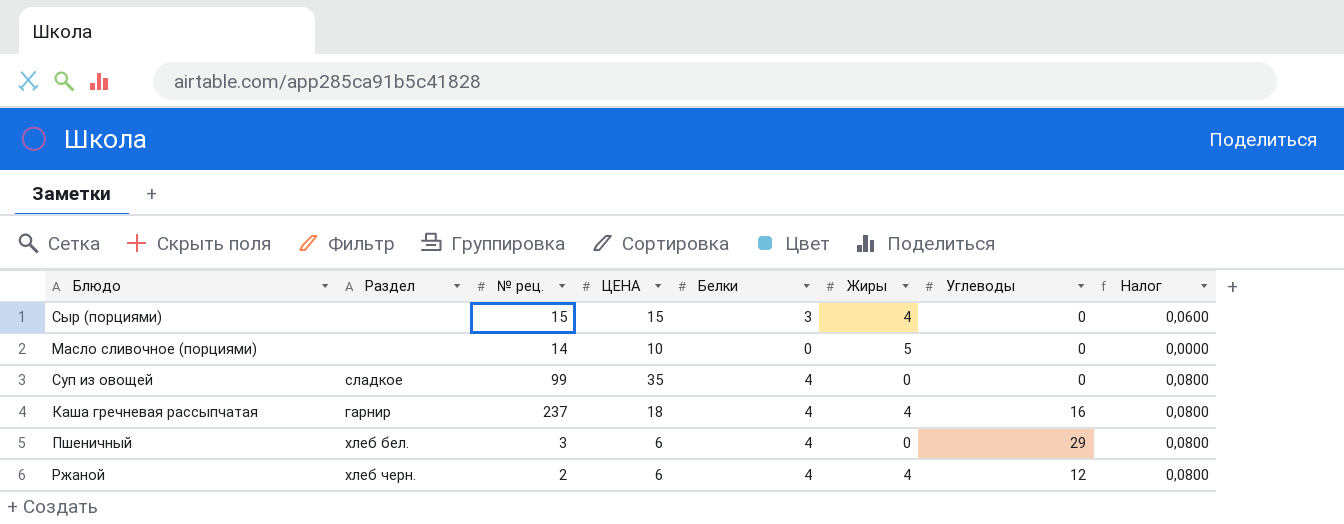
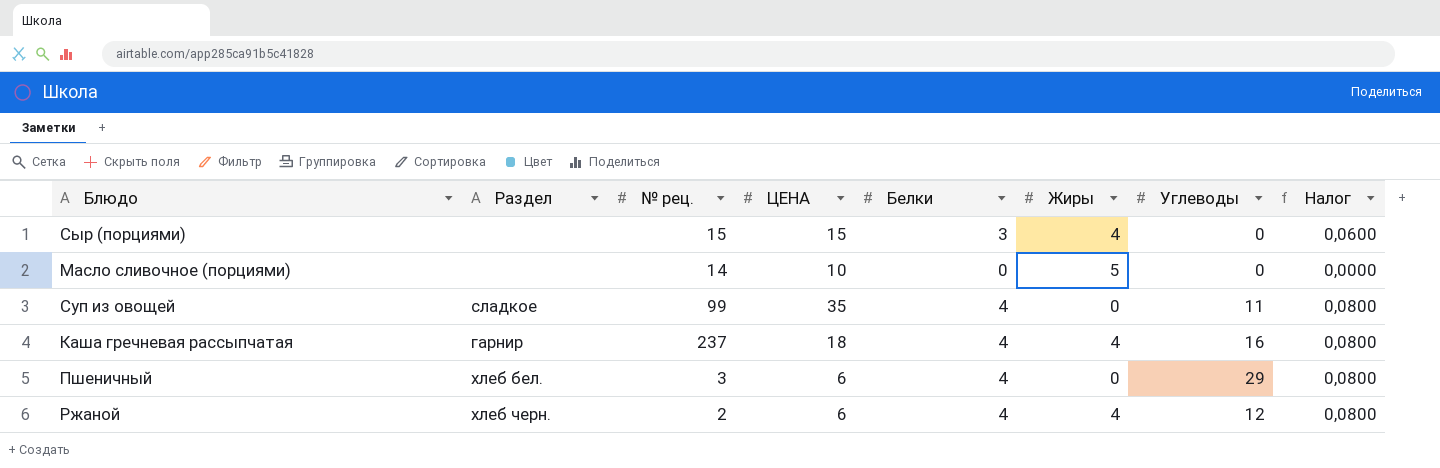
Суп из овощей | Углеводы: 0 -> 11

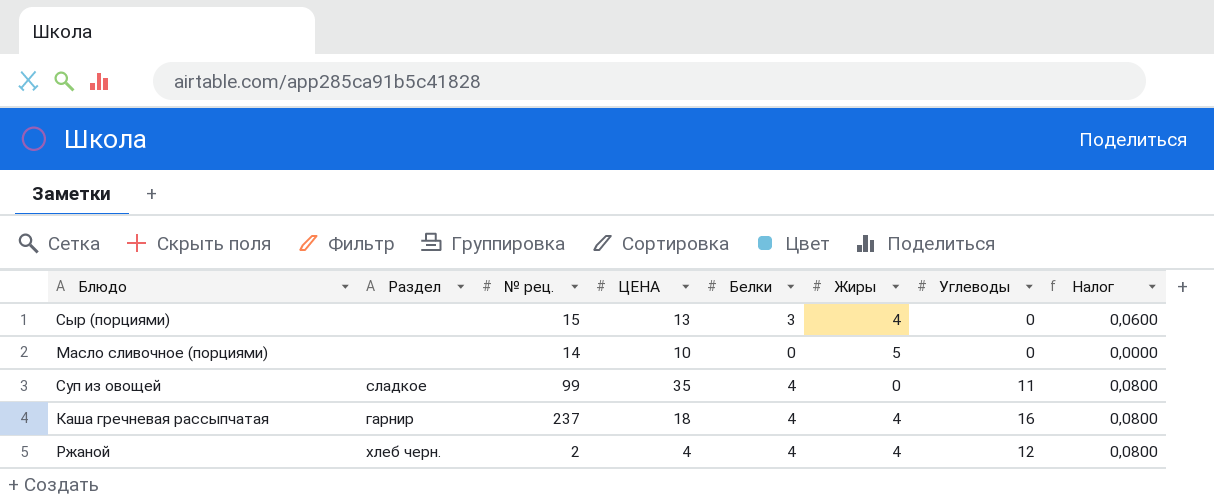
row Пшеничный: хлеб бел. | 3 | 6 | 4 | 0 | 29 | 0,0800 -> none
Сыр (порциями) | ЦЕНА: 15 -> 13
Ржаной | ЦЕНА: 6 -> 4

